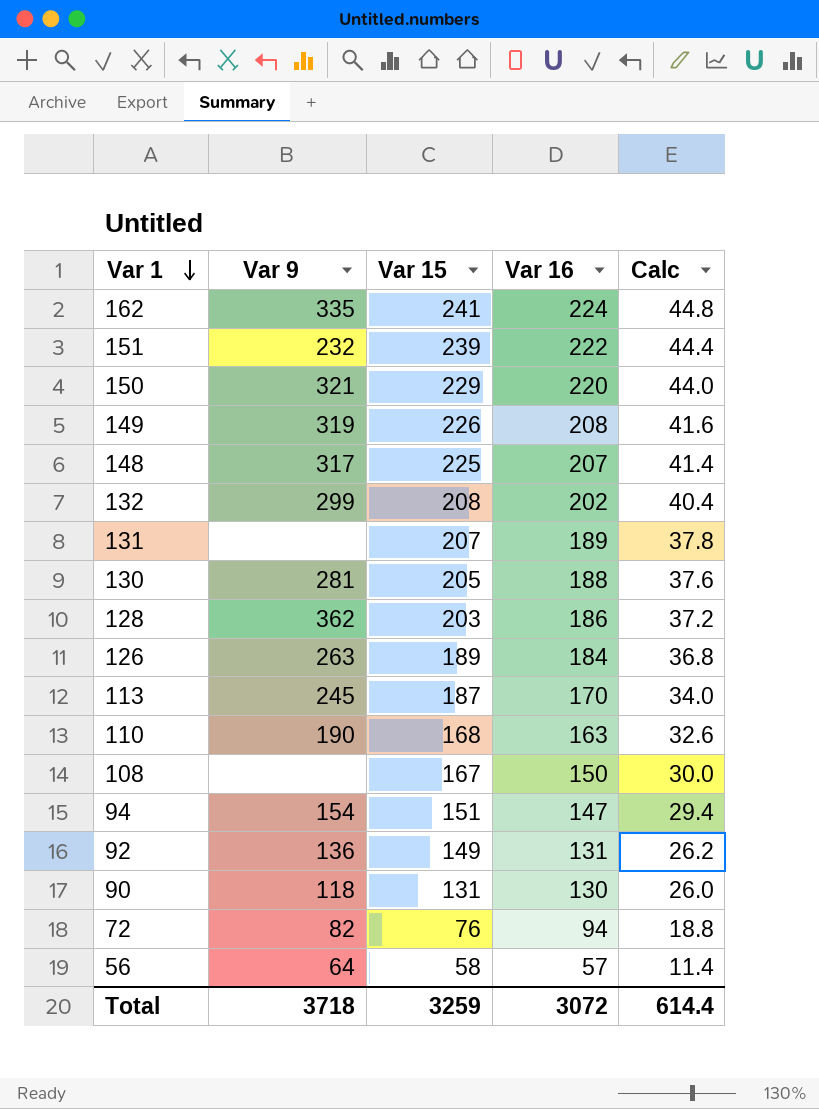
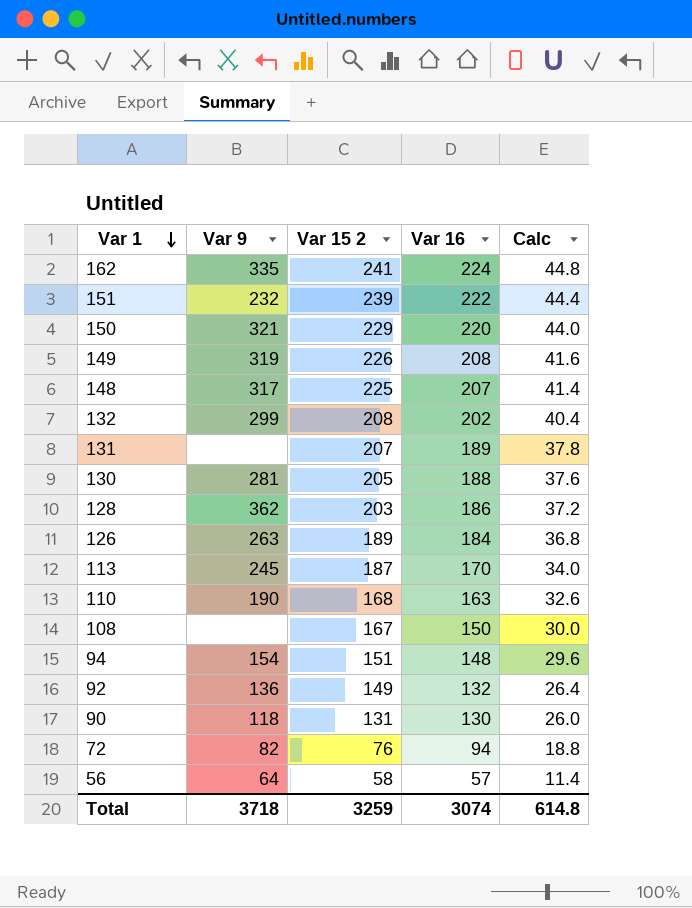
column name: Var 15 -> Var 15 2
94 | Var 16: 147 -> 148
94 | Calc: 29.4 -> 29.6
92 | Var 16: 131 -> 132
92 | Calc: 26.2 -> 26.4
Total | Var 16: 3072 -> 3074
Total | Calc: 614.4 -> 614.8

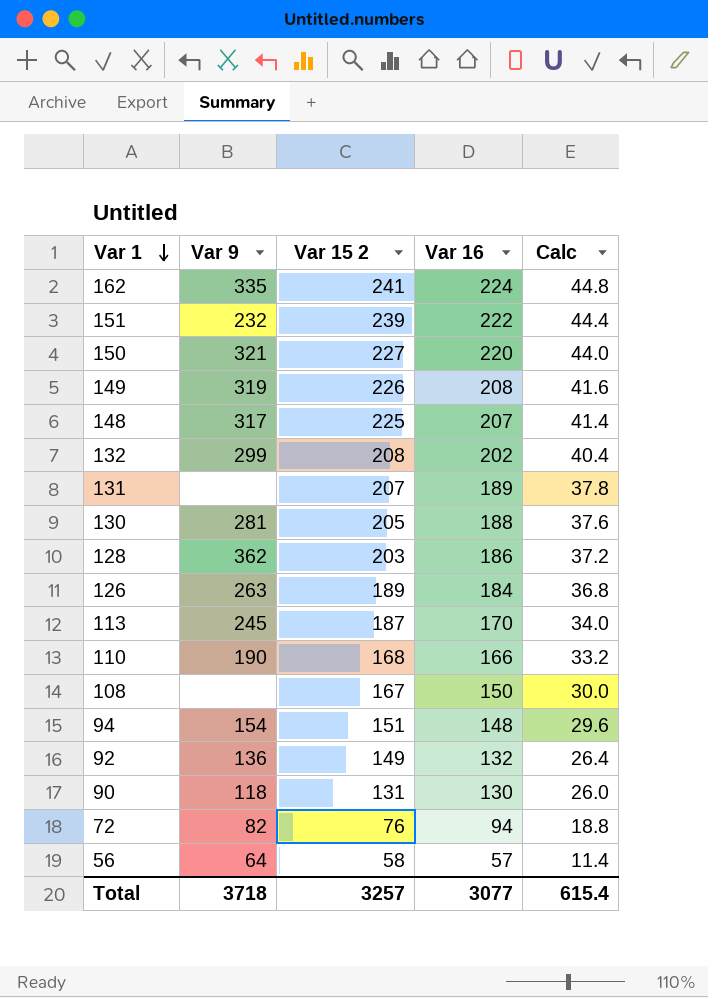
150 | Var 15 2: 229 -> 227
110 | Var 16: 163 -> 166
110 | Calc: 32.6 -> 33.2
Total | Var 15 2: 3259 -> 3257
Total | Var 16: 3074 -> 3077
Total | Calc: 614.8 -> 615.4

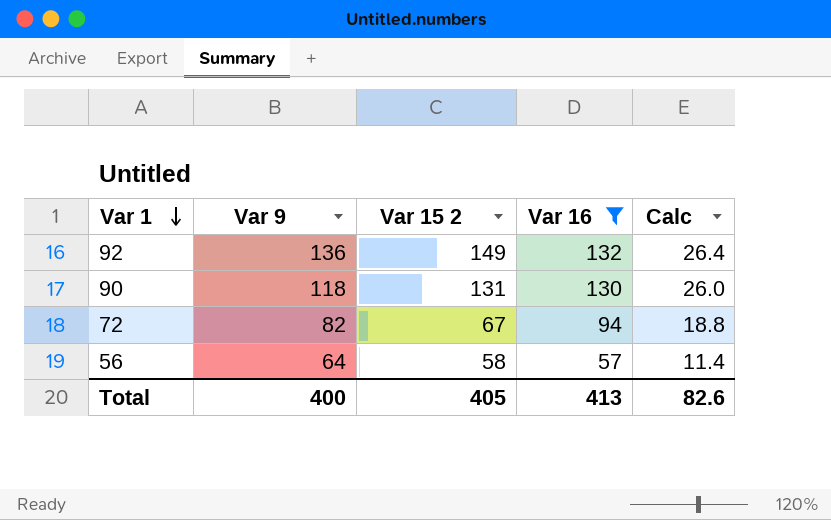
filter: none -> Var 16 <= 132
72 | Var 15 2: 76 -> 67
Total | Var 9: 3718 -> 400
Total | Var 15 2: 3257 -> 405
Total | Var 16: 3077 -> 413
Total | Calc: 615.4 -> 82.6

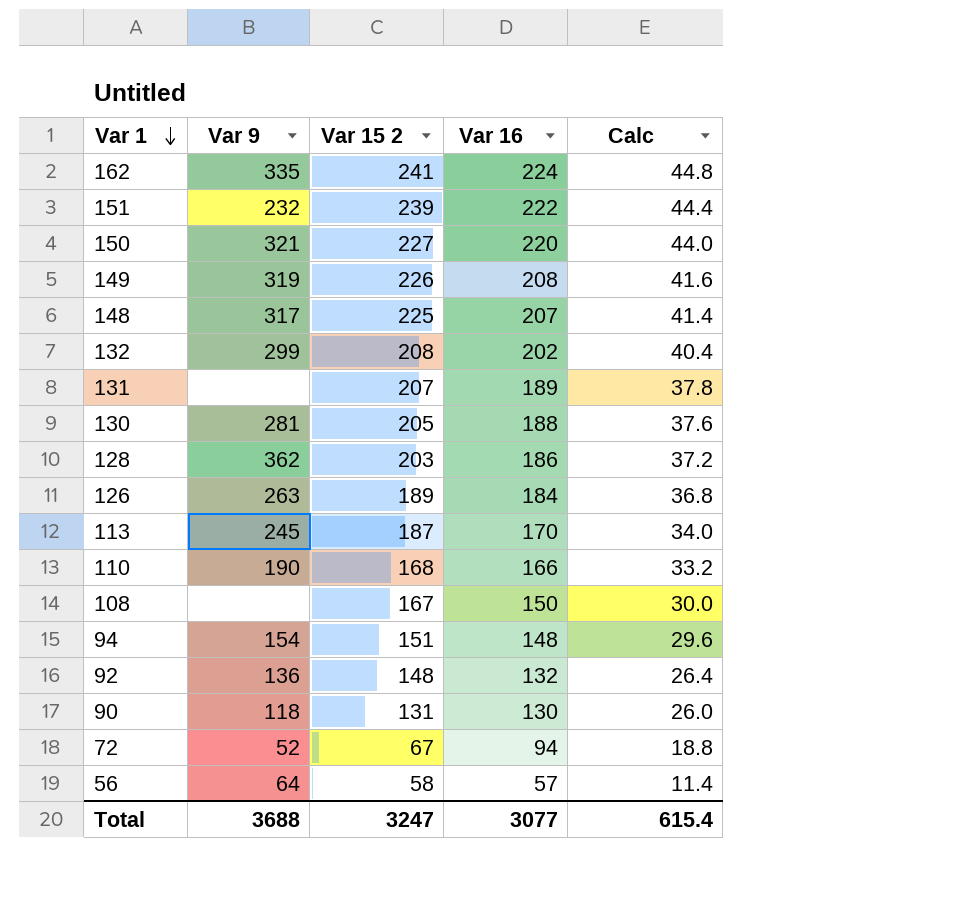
filter: Var 16 <= 132 -> none
92 | Var 15 2: 149 -> 148
72 | Var 9: 82 -> 52
Total | Var 9: 400 -> 3688
Total | Var 15 2: 405 -> 3247
Total | Var 16: 413 -> 3077
Total | Calc: 82.6 -> 615.4

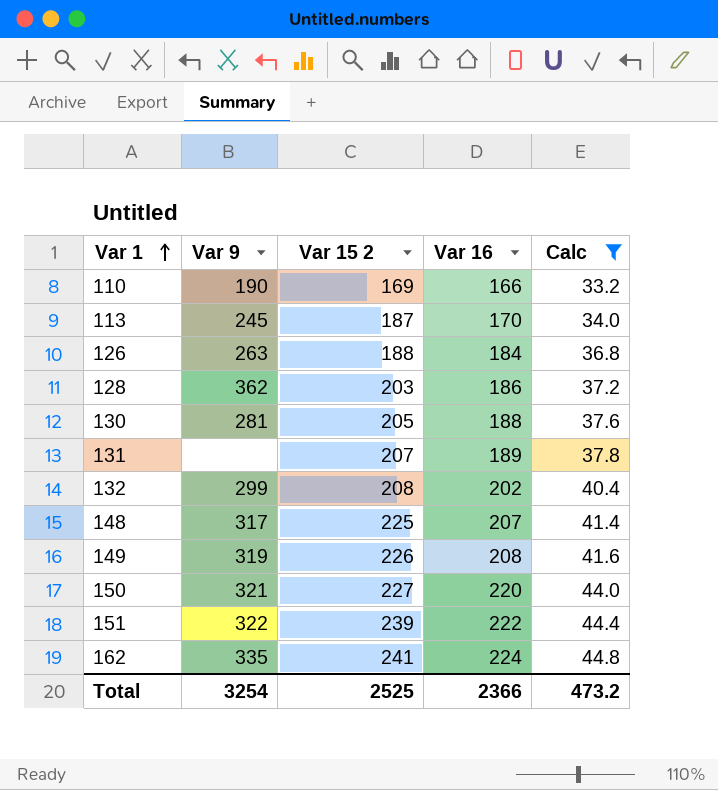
filter: none -> Calc >= 33.2
row order: Var 1 descending -> Var 1 ascending
110 | Var 15 2: 168 -> 169
126 | Var 15 2: 189 -> 188
151 | Var 9: 232 -> 322
Total | Var 9: 3688 -> 3254
Total | Var 15 2: 3247 -> 2525
Total | Var 16: 3077 -> 2366
Total | Calc: 615.4 -> 473.2

